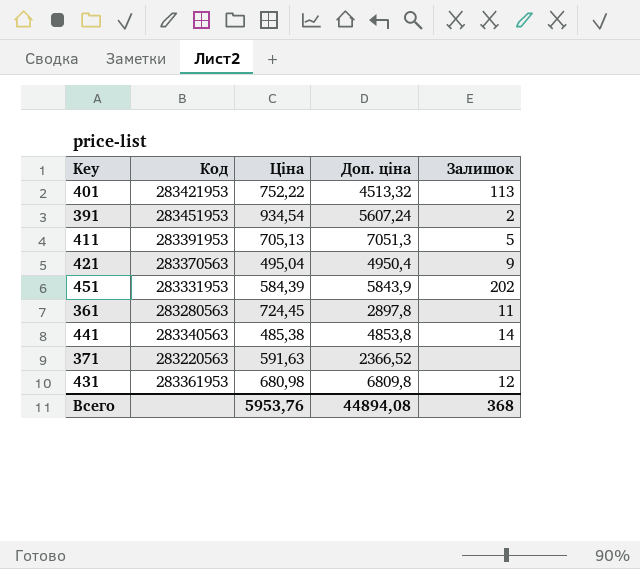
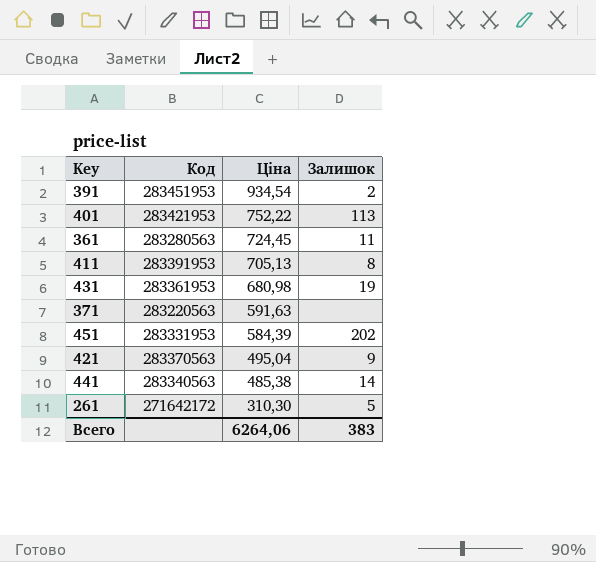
row order: none -> Ціна descending
column Доп. ціна | position: 4 -> none
411 | Залишок: 5 -> 8
431 | Залишок: 12 -> 19
row 261: none -> 271642172 | 310,30 | 5
Всего | Ціна: 5953,76 -> 6264,06
Всего | Залишок: 368 -> 383

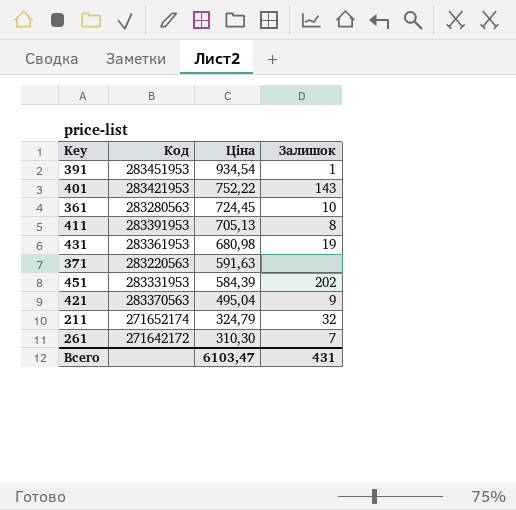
row 441: 283340563 | 485,38 | 14 -> none
391 | Залишок: 2 -> 1
401 | Залишок: 113 -> 143
361 | Залишок: 11 -> 10
row 211: none -> 271652174 | 324,79 | 32
261 | Залишок: 5 -> 7
Всего | Ціна: 6264,06 -> 6103,47
Всего | Залишок: 383 -> 431

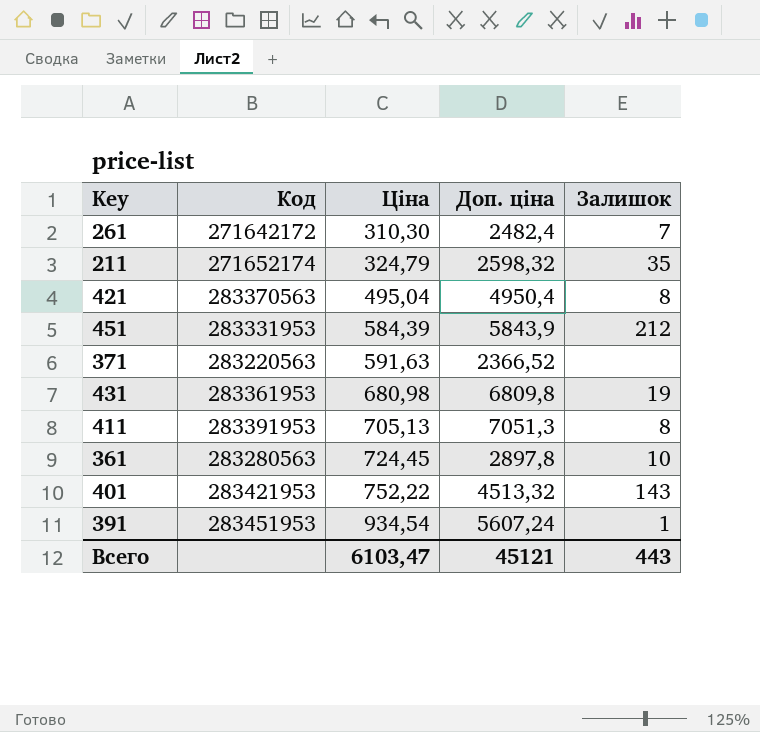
row order: Ціна descending -> Ціна ascending
column Доп. ціна | position: none -> 4
211 | Залишок: 32 -> 35
421 | Залишок: 9 -> 8
451 | Залишок: 202 -> 212
Всего | Залишок: 431 -> 443

